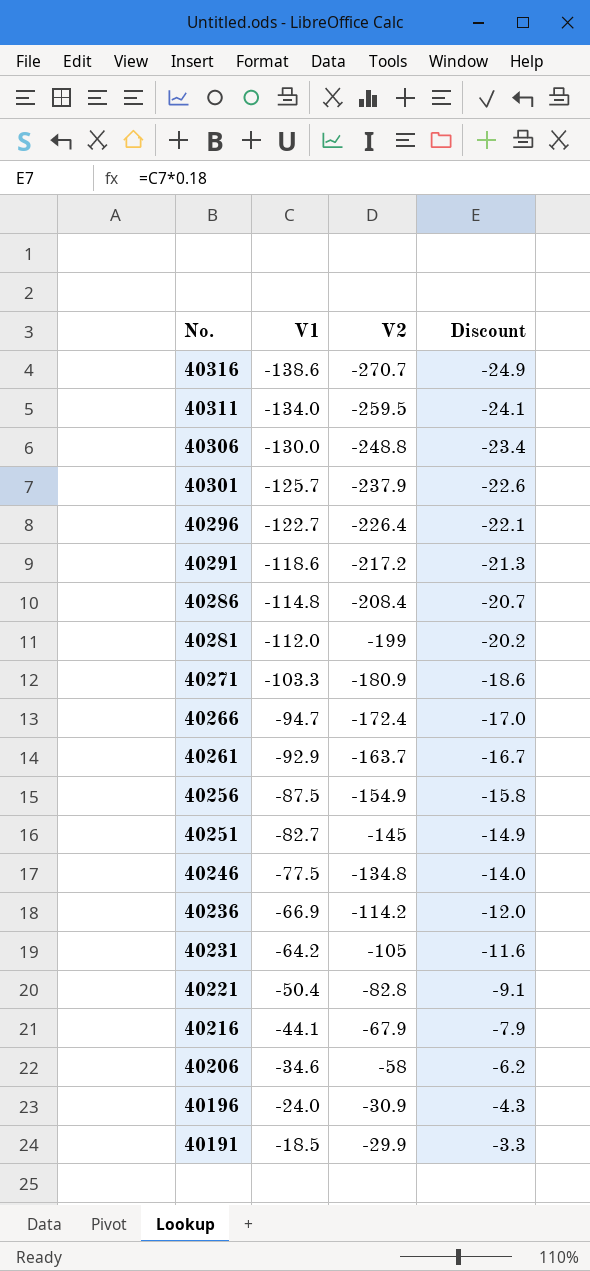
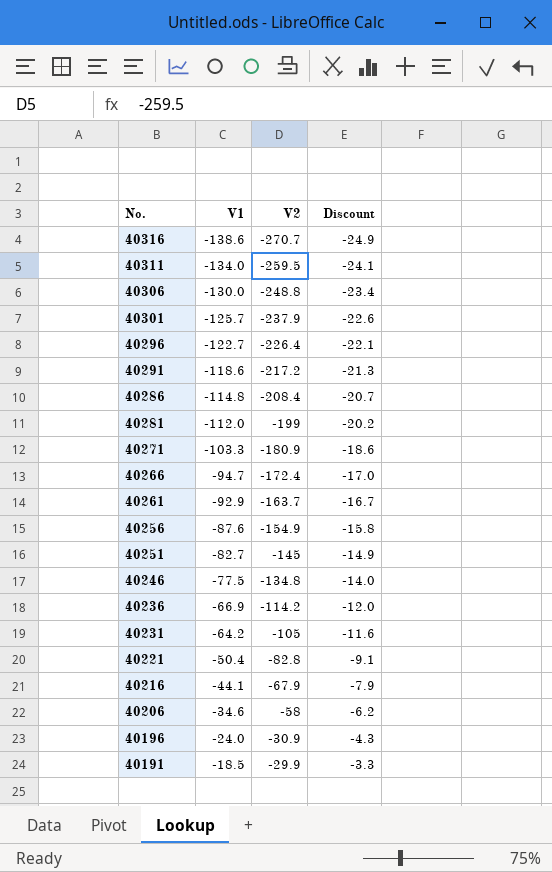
40256 | V1: -87.5 -> -87.6

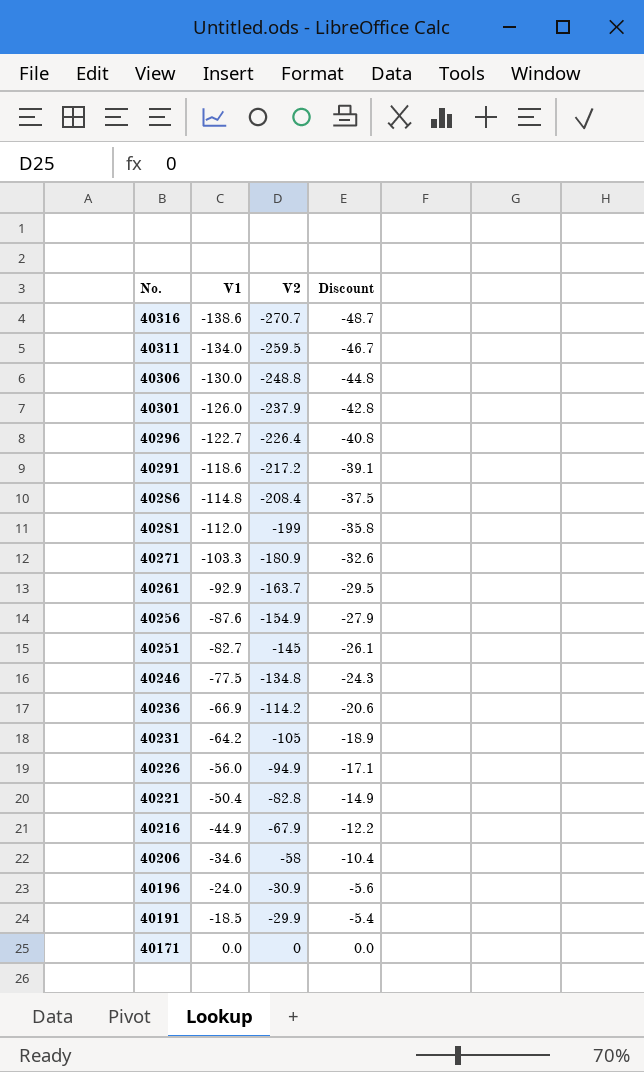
column Discount | formula: [V1] * 0.18 -> [V2] * 0.18
row 40266: -94.7 | -172.4 | -17.0 -> none
40301 | V1: -125.7 -> -126.0
row 40226: none -> -56.0 | -94.9 | -17.1
40216 | V1: -44.1 -> -44.9
row 40171: none -> 0.0 | 0 | 0.0

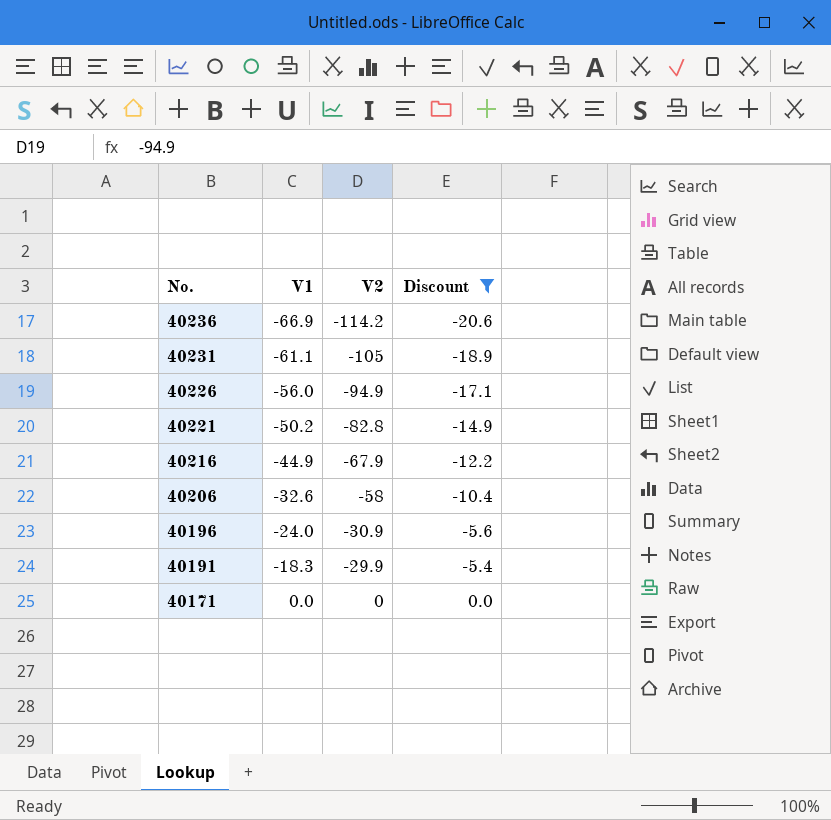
filter: none -> Discount >= -20.6
40231 | V1: -64.2 -> -61.1
40221 | V1: -50.4 -> -50.2
40206 | V1: -34.6 -> -32.6
40191 | V1: -18.5 -> -18.3

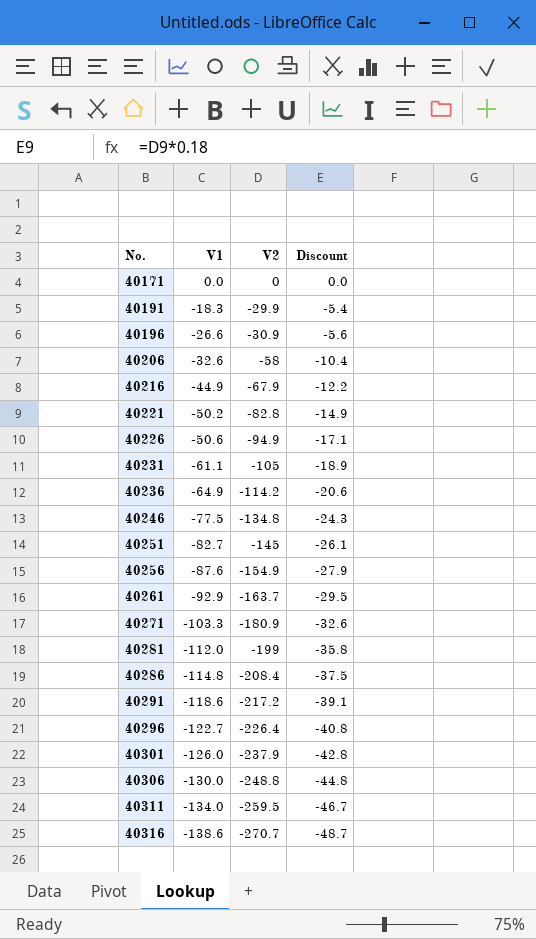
filter: Discount >= -20.6 -> none
row order: No. descending -> No. ascending
40196 | V1: -24.0 -> -26.6
40226 | V1: -56.0 -> -50.6
40236 | V1: -66.9 -> -64.9

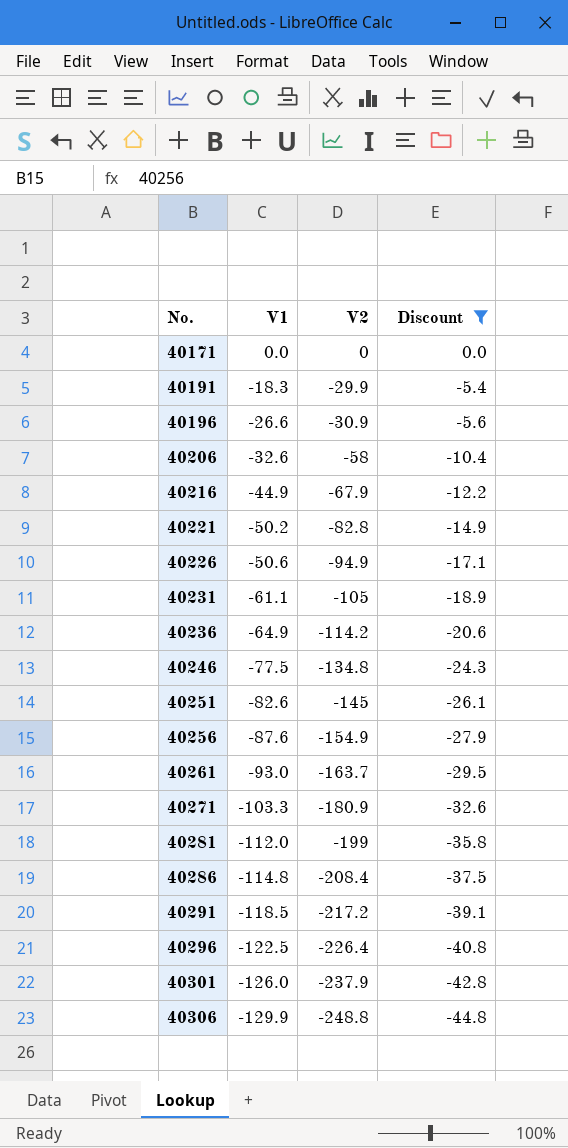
filter: none -> Discount >= -44.8
40251 | V1: -82.7 -> -82.6
40261 | V1: -92.9 -> -93.0
40291 | V1: -118.6 -> -118.5
40296 | V1: -122.7 -> -122.5
40306 | V1: -130.0 -> -129.9

